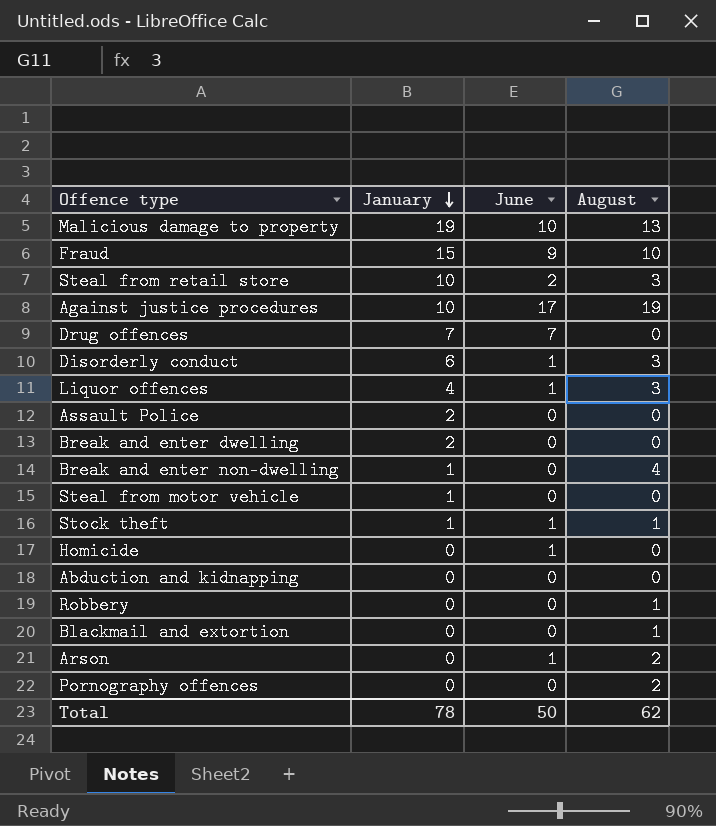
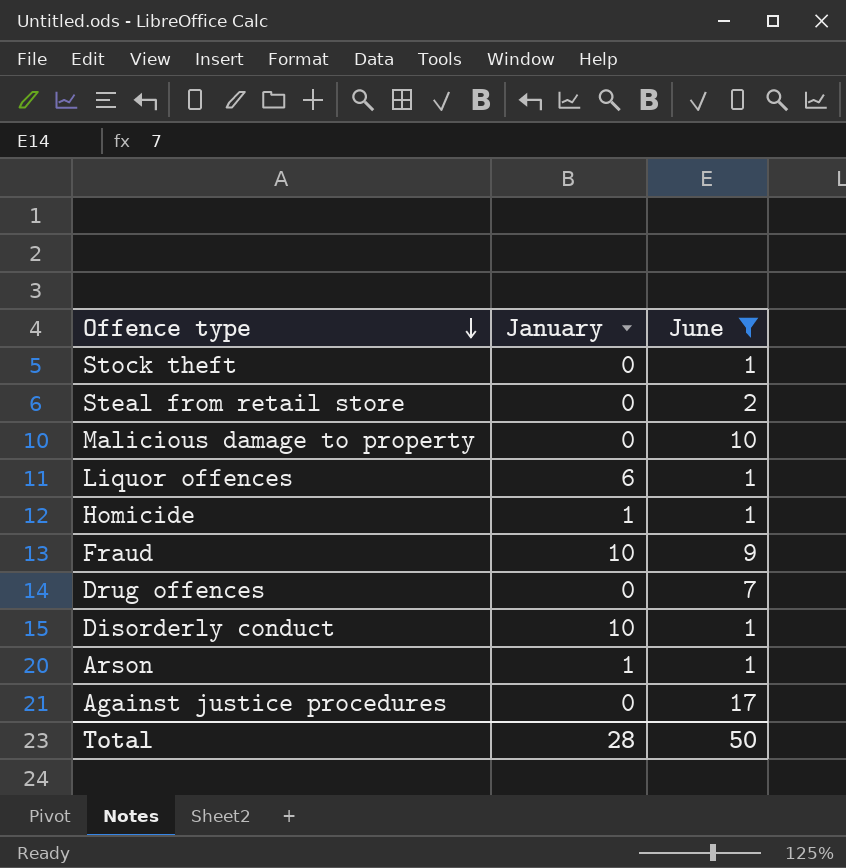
filter: none -> June != 0
row order: January descending -> Offence type descending
column August | position: 4 -> none
Stock theft | January: 1 -> 0
Steal from retail store | January: 10 -> 0
Malicious damage to property | January: 19 -> 0
Liquor offences | January: 4 -> 6
Homicide | January: 0 -> 1
Fraud | January: 15 -> 10
Drug offences | January: 7 -> 0
Disorderly conduct | January: 6 -> 10
Arson | January: 0 -> 1
Against justice procedures | January: 10 -> 0
Total | January: 78 -> 28

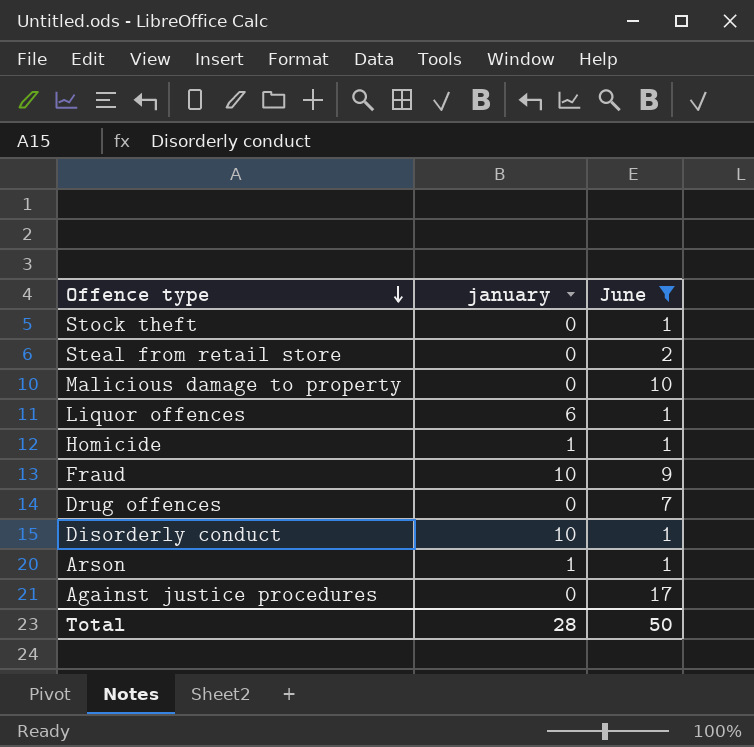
column name: January -> january

